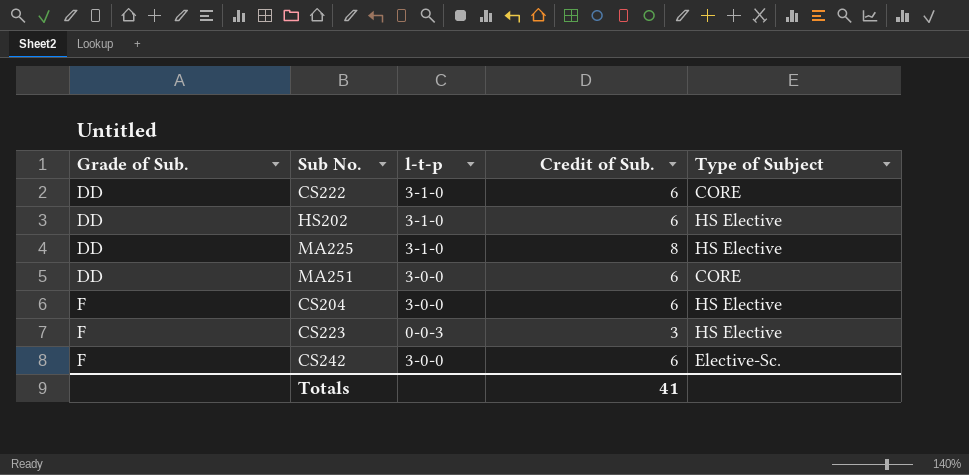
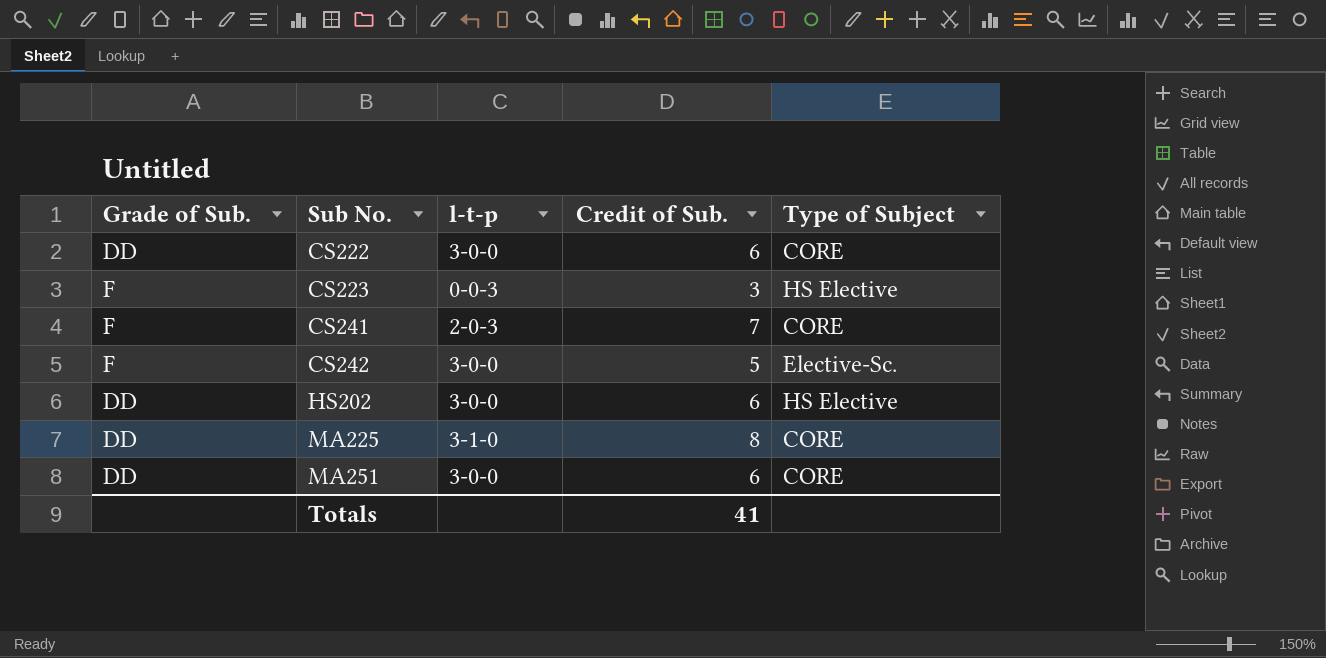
row order: Grade of Sub. ascending -> Sub No. ascending
row CS204: F | 3-0-0 | 6 | HS Elective -> none
CS222 | l-t-p: 3-1-0 -> 3-0-0
row CS241: none -> F | 2-0-3 | 7 | CORE
CS242 | Credit of Sub.: 6 -> 5
HS202 | l-t-p: 3-1-0 -> 3-0-0
MA225 | Type of Subject: HS Elective -> CORE

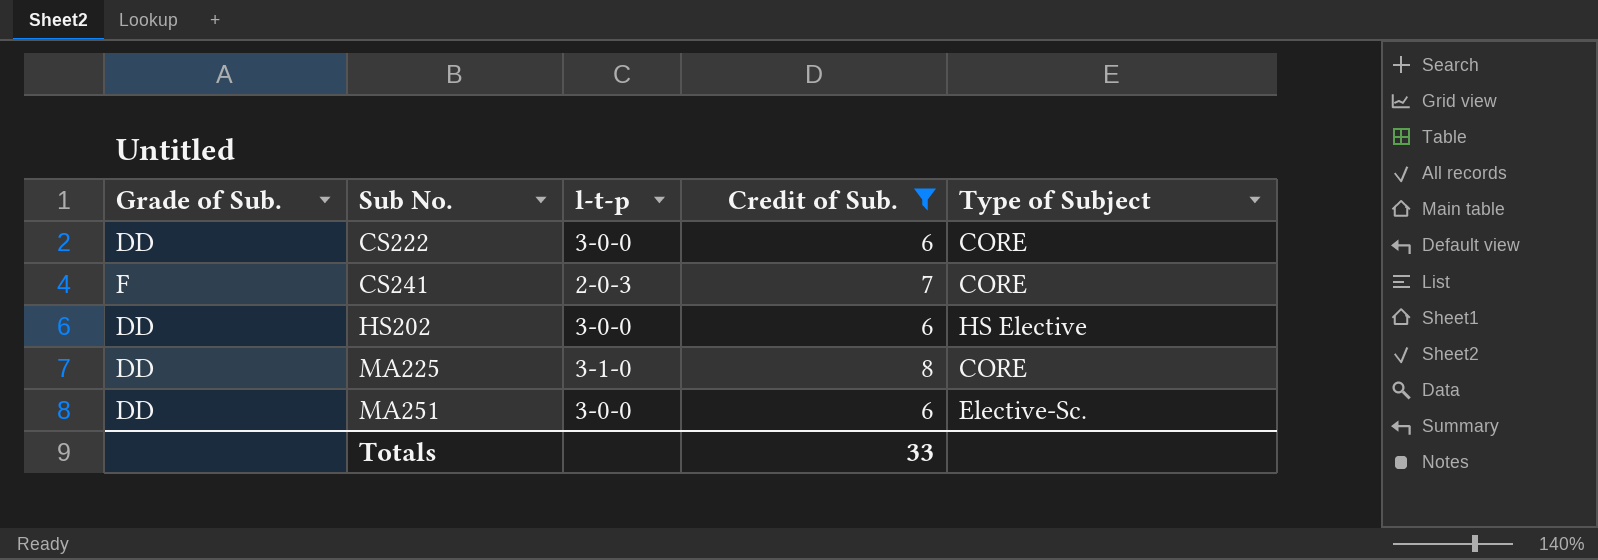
filter: none -> Credit of Sub. >= 6
MA251 | Type of Subject: CORE -> Elective-Sc.
Totals | Credit of Sub.: 41 -> 33

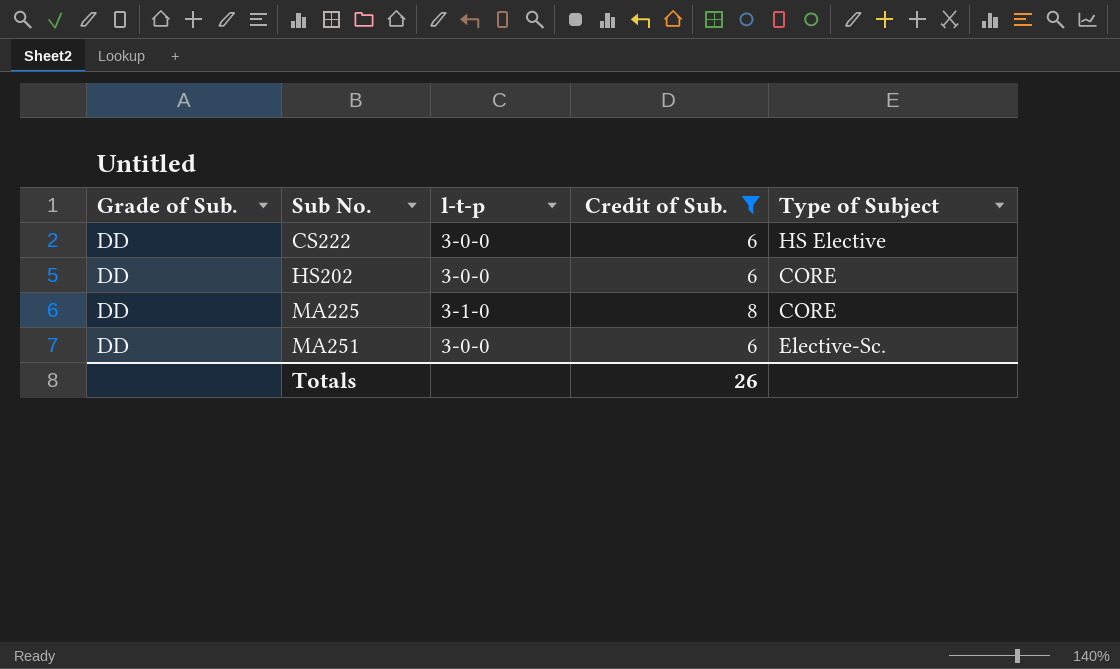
row CS241: F | 2-0-3 | 7 | CORE -> none
CS222 | Type of Subject: CORE -> HS Elective
HS202 | Type of Subject: HS Elective -> CORE
Totals | Credit of Sub.: 33 -> 26

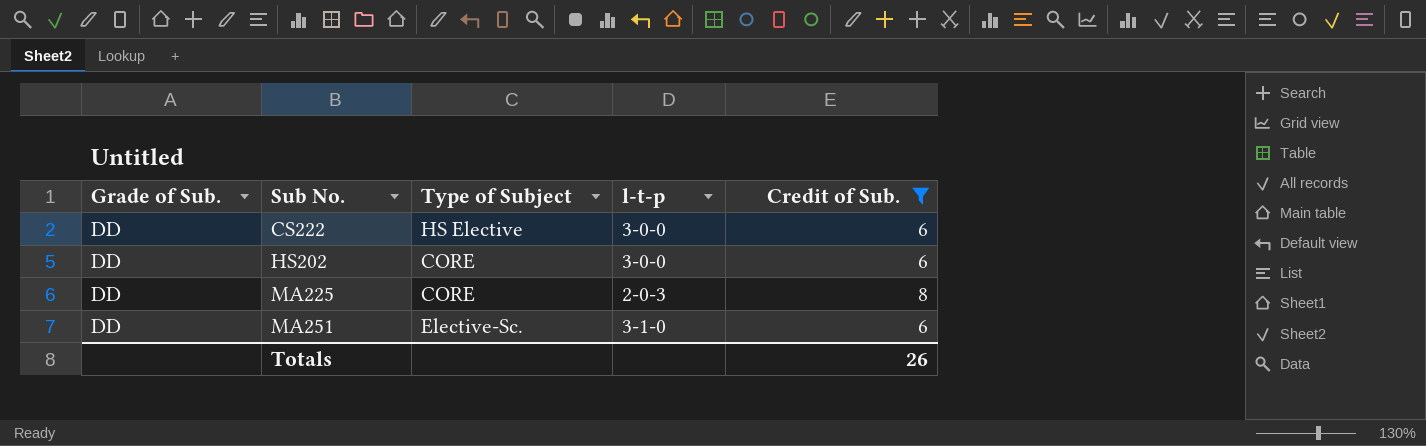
column Type of Subject | position: 5 -> 3
MA225 | l-t-p: 3-1-0 -> 2-0-3
MA251 | l-t-p: 3-0-0 -> 3-1-0

